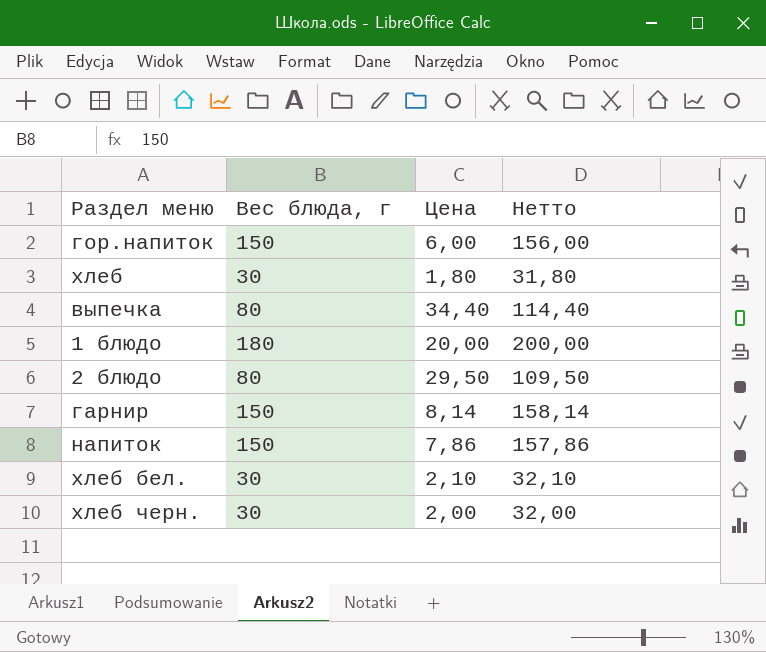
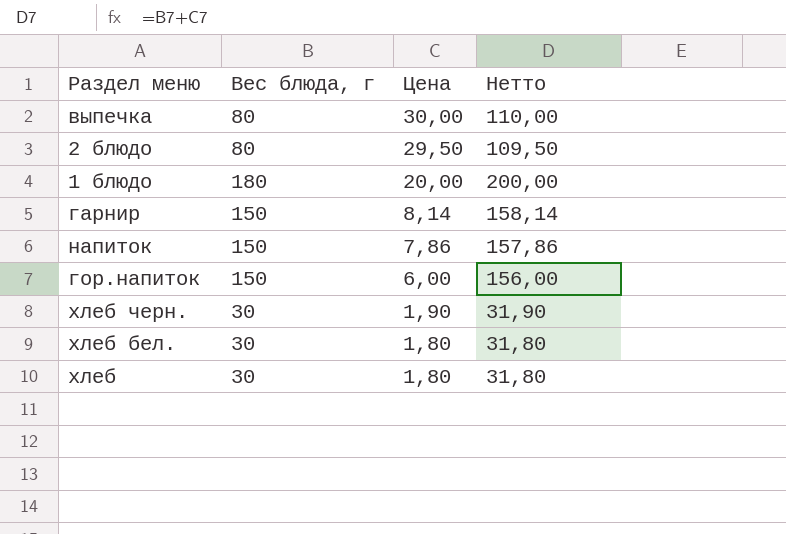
row order: none -> Цена descending
выпечка | Цена: 34,40 -> 30,00
выпечка | Нетто: 114,40 -> 110,00
хлеб черн. | Цена: 2,00 -> 1,90
хлеб черн. | Нетто: 32,00 -> 31,90
хлеб бел. | Цена: 2,10 -> 1,80
хлеб бел. | Нетто: 32,10 -> 31,80

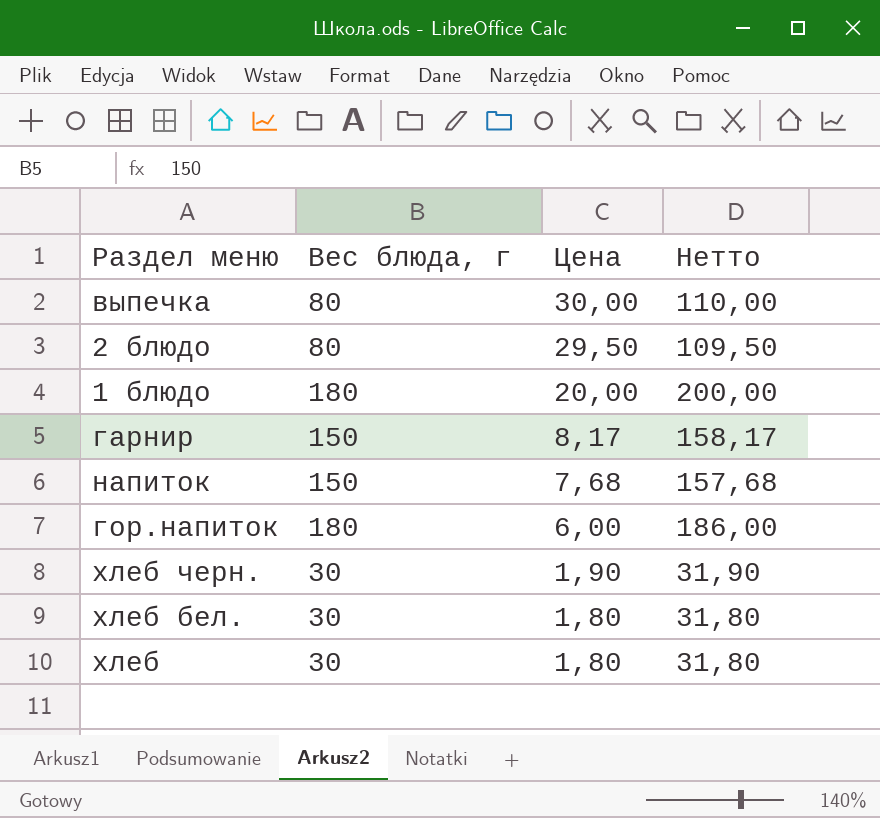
гарнир | Цена: 8,14 -> 8,17
гарнир | Нетто: 158,14 -> 158,17
напиток | Цена: 7,86 -> 7,68
напиток | Нетто: 157,86 -> 157,68
гор.напиток | Вес блюда, г: 150 -> 180
гор.напиток | Нетто: 156,00 -> 186,00

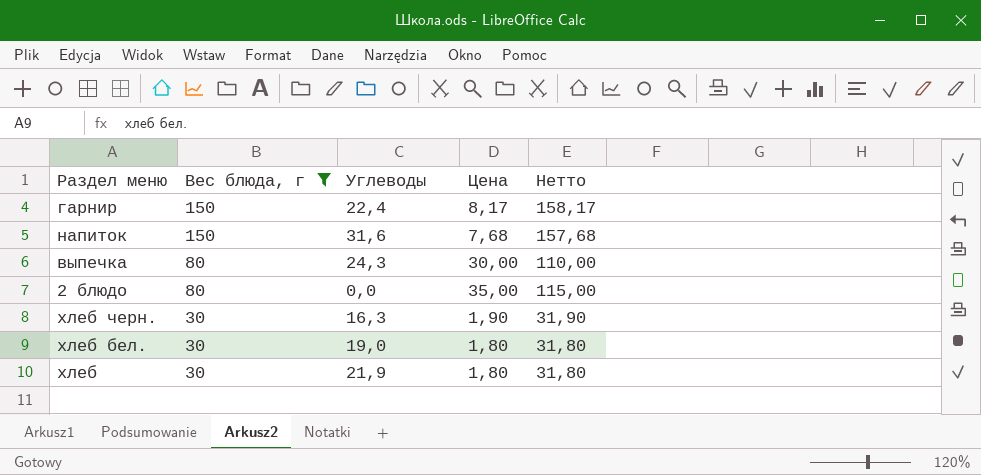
filter: none -> Вес блюда, г != 180
row order: Цена descending -> Вес блюда, г descending
column Углеводы | position: none -> 3
2 блюдо | Цена: 29,50 -> 35,00
2 блюдо | Нетто: 109,50 -> 115,00

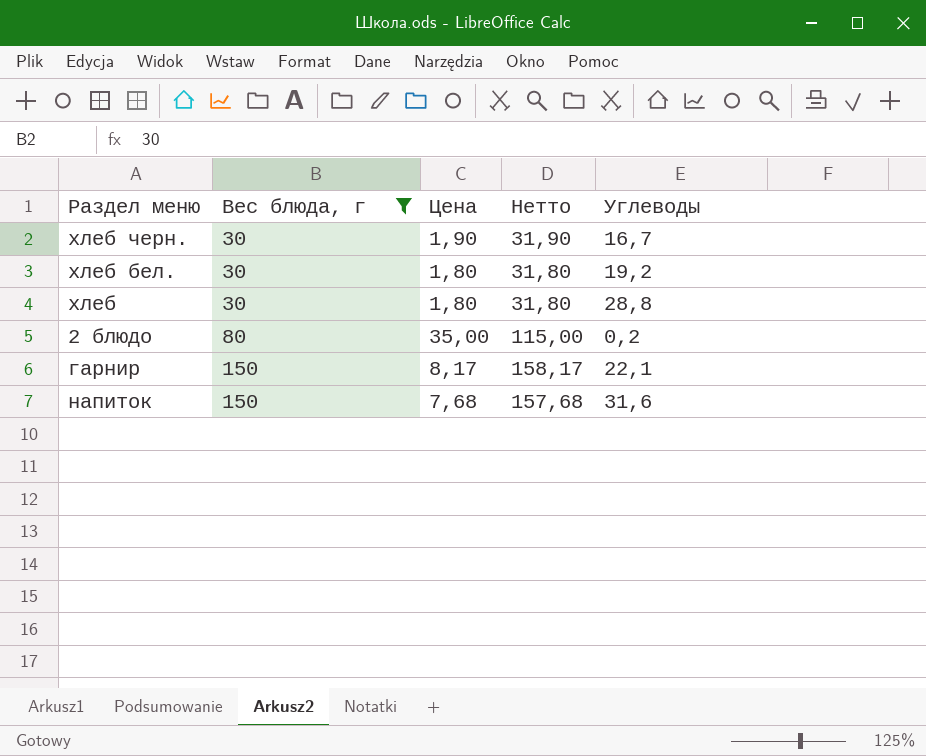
row order: Вес блюда, г descending -> Вес блюда, г ascending
column Углеводы | position: 3 -> 5
row выпечка: 80 | 24,3 | 30,00 | 110,00 -> none
хлеб черн. | Углеводы: 16,3 -> 16,7
хлеб бел. | Углеводы: 19,0 -> 19,2
хлеб | Углеводы: 21,9 -> 28,8
2 блюдо | Углеводы: 0,0 -> 0,2
гарнир | Углеводы: 22,4 -> 22,1

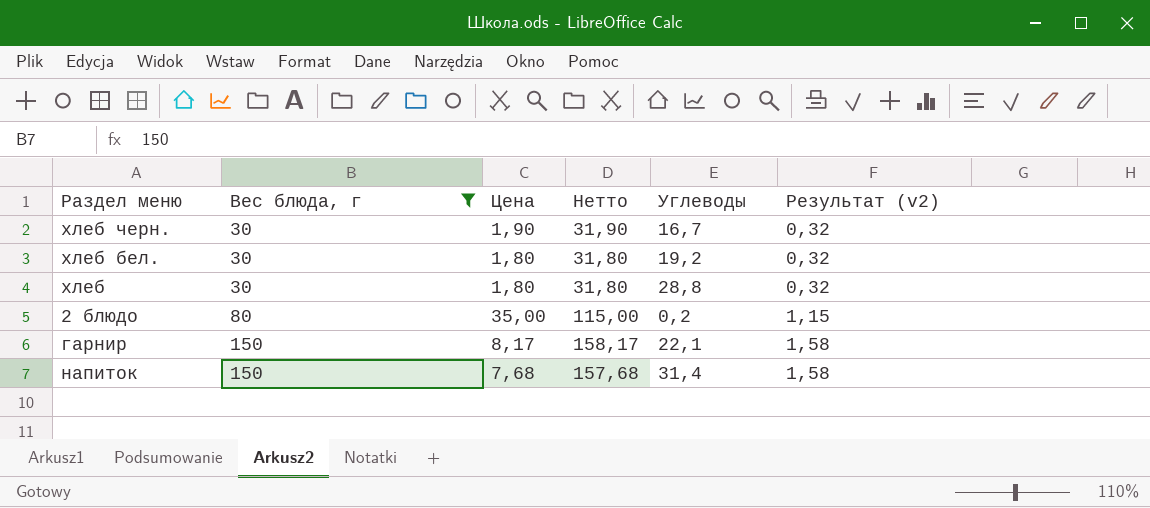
column Результат (v2) | formula: none -> [Нетто] * 0,01
напиток | Углеводы: 31,6 -> 31,4

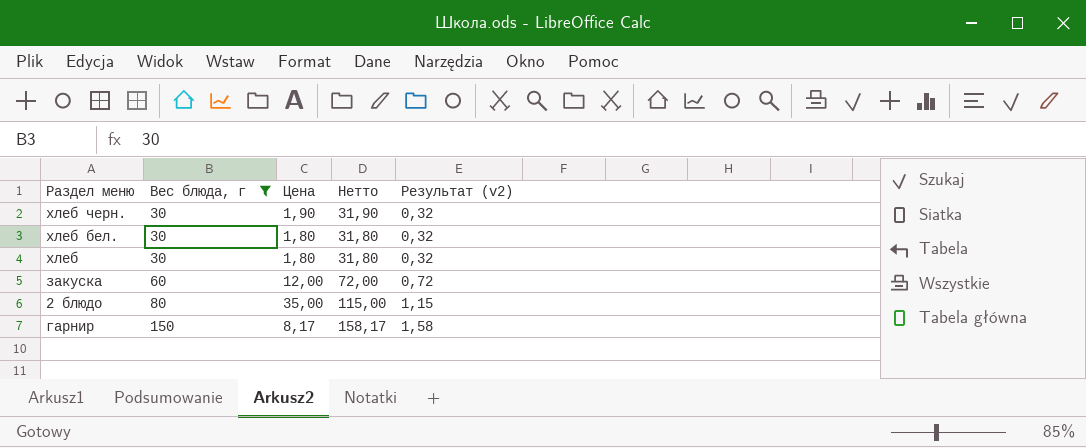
column Углеводы | position: 5 -> none
row напиток: 150 | 7,68 | 157,68 | 31,4 | 1,58 -> none
row закуска: none -> 60 | 12,00 | 72,00 | 0,72

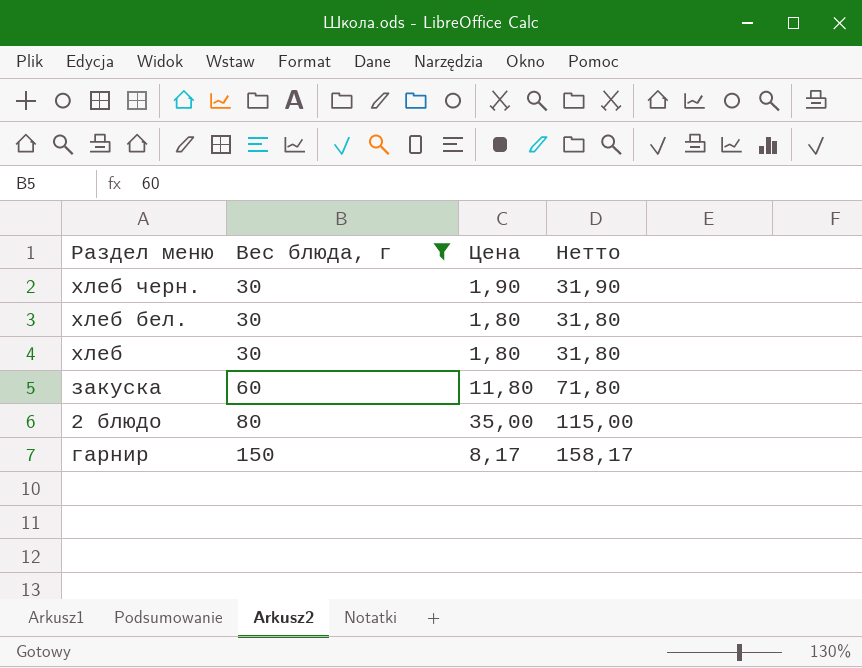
column Результат (v2) | formula: [Нетто] * 0,01 -> none
закуска | Цена: 12,00 -> 11,80
закуска | Нетто: 72,00 -> 71,80

